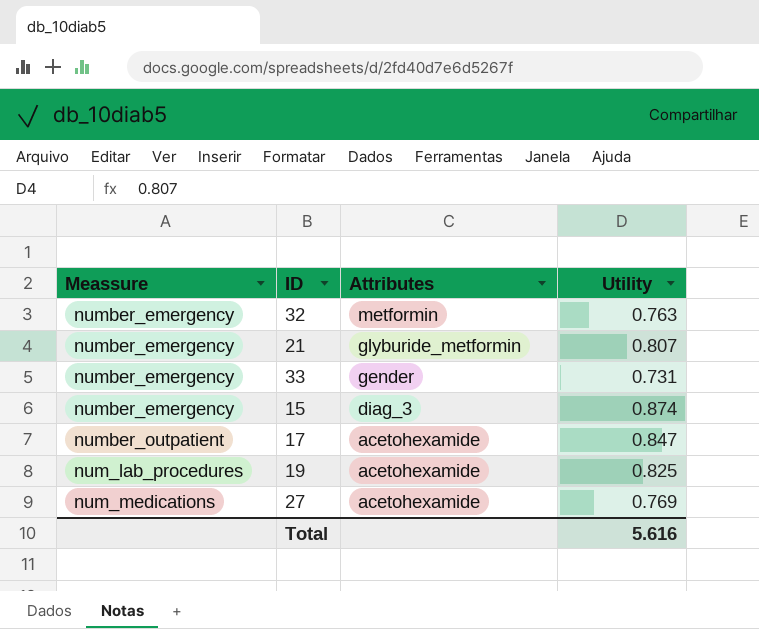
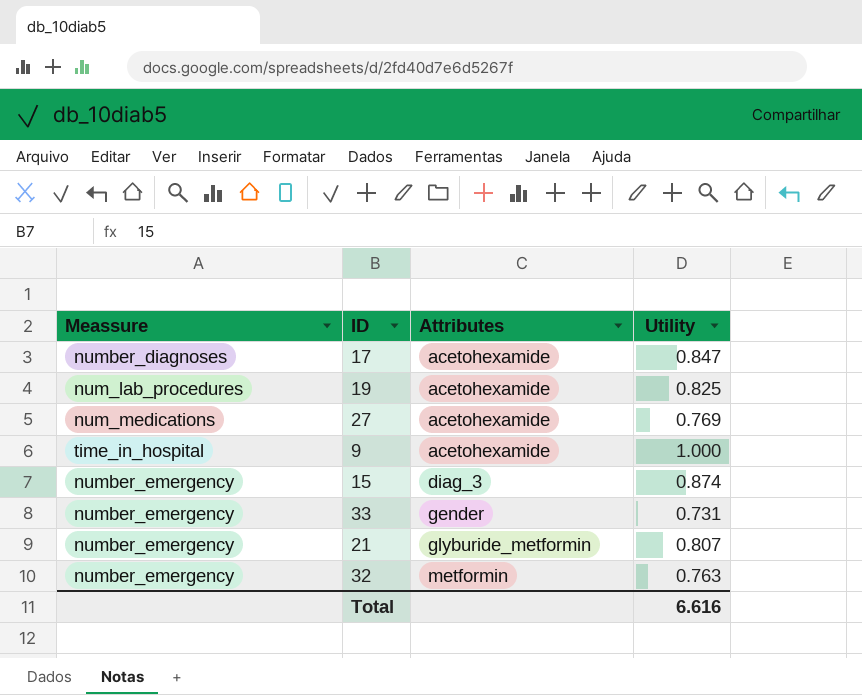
row order: Attributes descending -> Attributes ascending
17 | Meassure: number_outpatient -> number_diagnoses
row 9: none -> time_in_hospital | acetohexamide | 1.000
Total | Utility: 5.616 -> 6.616

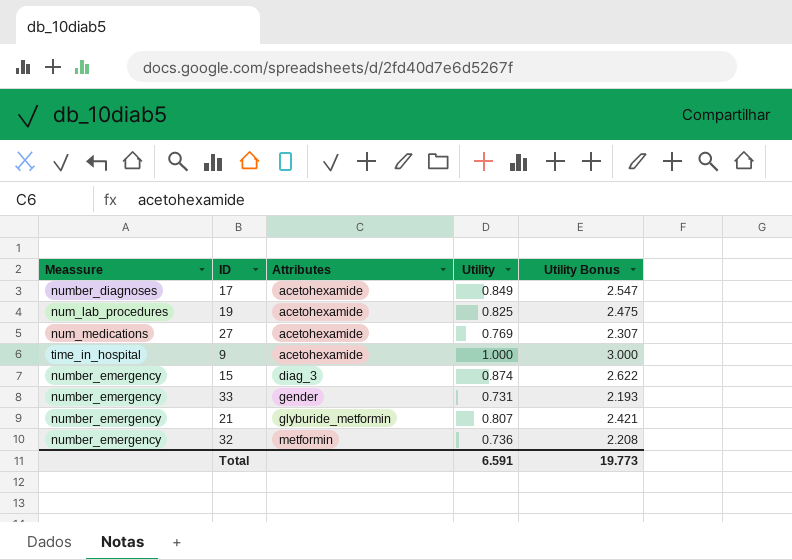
column Utility Bonus | formula: none -> [Utility] * 3
17 | Utility: 0.847 -> 0.849
32 | Utility: 0.763 -> 0.736
Total | Utility: 6.616 -> 6.591

